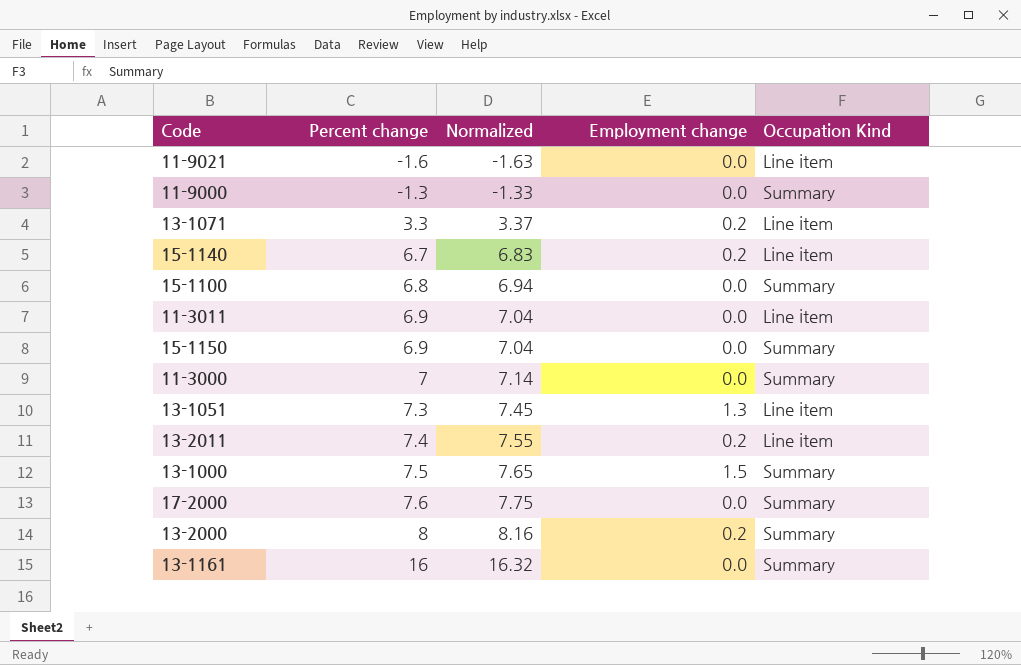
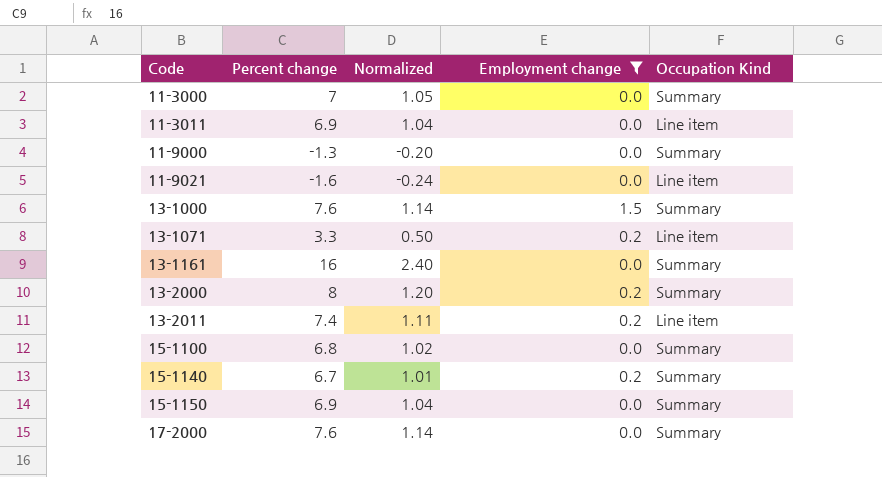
filter: none -> Employment change != 1.3
row order: Percent change ascending -> Code ascending
column Normalized | formula: [Percent change] * 1.02 -> [Percent change] * 0.15
13-1000 | Percent change: 7.5 -> 7.6
15-1140 | Occupation Kind: Line item -> Summary

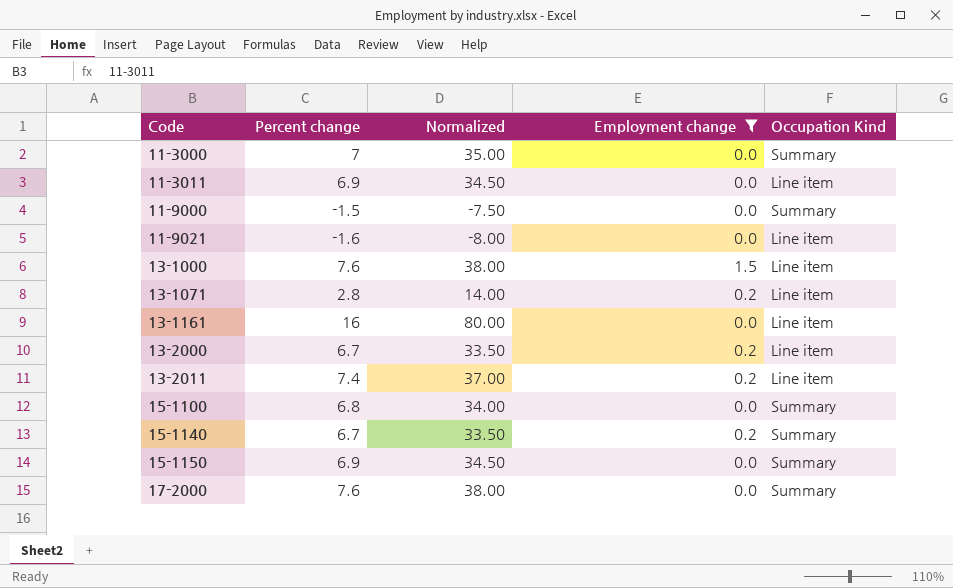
column Normalized | formula: [Percent change] * 0.15 -> [Percent change] * 5
11-9000 | Percent change: -1.3 -> -1.5
13-1000 | Occupation Kind: Summary -> Line item
13-1071 | Percent change: 3.3 -> 2.8
13-1161 | Occupation Kind: Summary -> Line item
13-2000 | Percent change: 8 -> 6.7
13-2000 | Occupation Kind: Summary -> Line item

